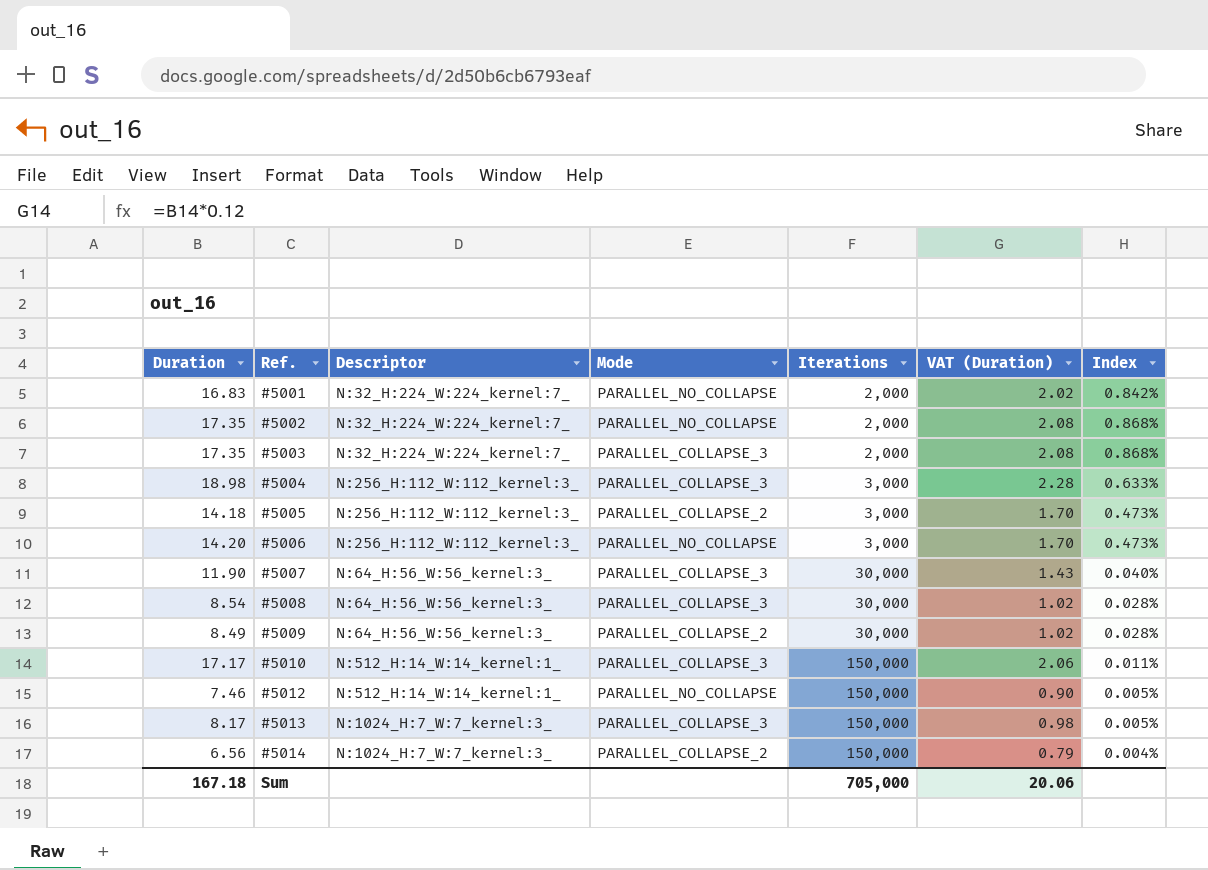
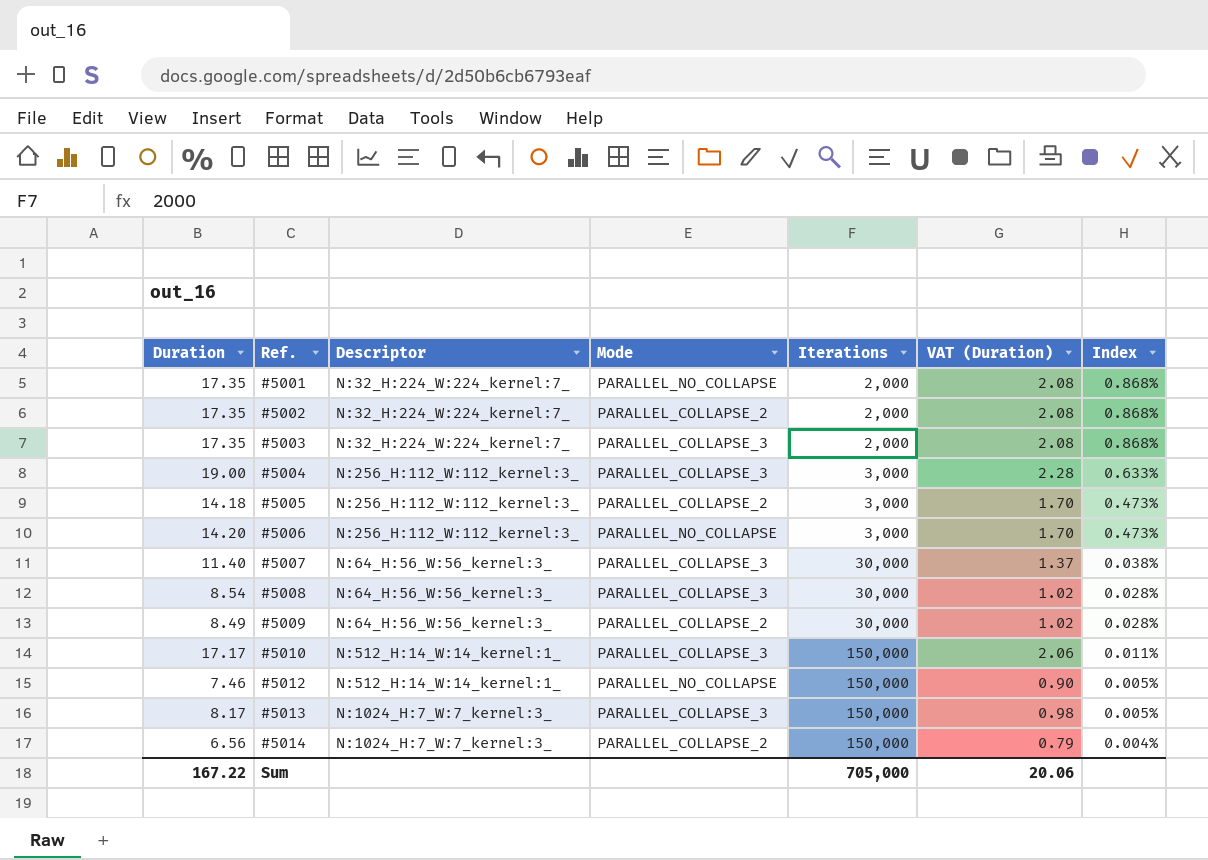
#5001 | Duration: 16.83 -> 17.35
#5001 | VAT (Duration): 2.02 -> 2.08
#5001 | Index: 0.842% -> 0.868%
#5002 | Mode: PARALLEL_NO_COLLAPSE -> PARALLEL_COLLAPSE_2
#5004 | Duration: 18.98 -> 19.00
#5007 | Duration: 11.90 -> 11.40
#5007 | VAT (Duration): 1.43 -> 1.37
#5007 | Index: 0.040% -> 0.038%
Sum | Duration: 167.18 -> 167.22

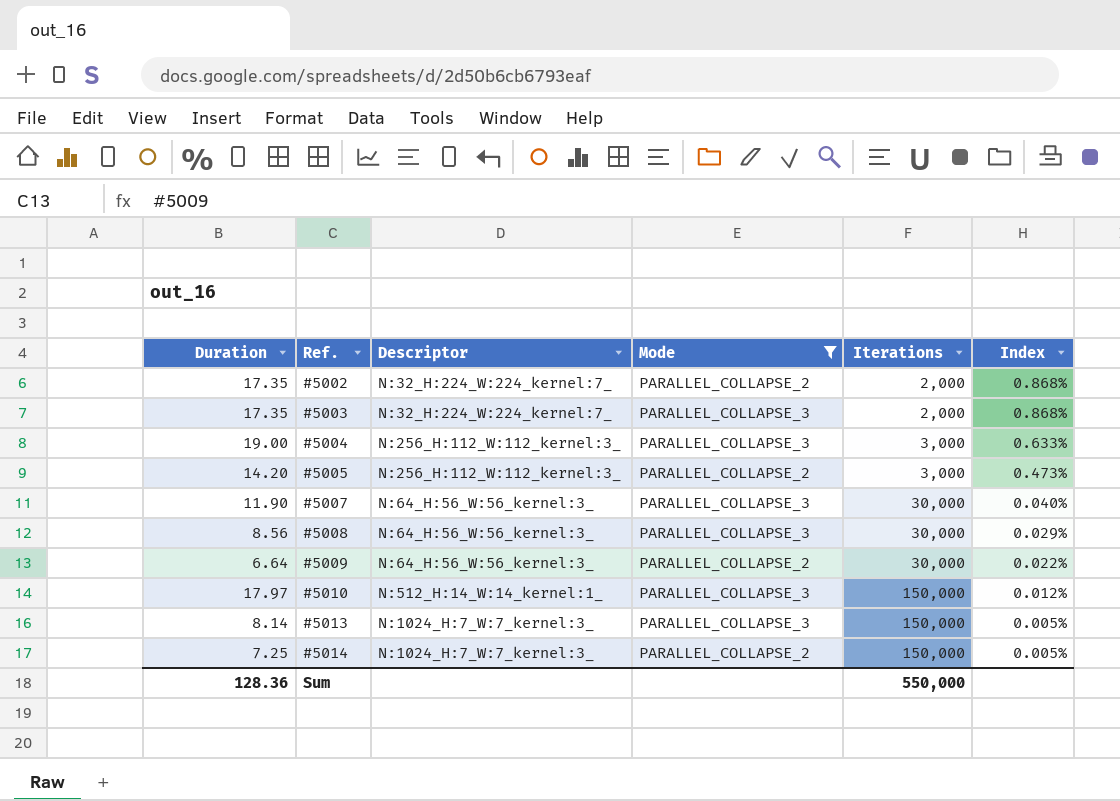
filter: none -> Mode != PARALLEL_NO_COLLAPSE
column VAT (Duration) | formula: [Duration] * 0.12 -> none
#5005 | Duration: 14.18 -> 14.20
#5007 | Duration: 11.40 -> 11.90
#5007 | Index: 0.038% -> 0.040%
#5008 | Duration: 8.54 -> 8.56
#5008 | Index: 0.028% -> 0.029%
#5009 | Duration: 8.49 -> 6.64
#5009 | Index: 0.028% -> 0.022%
#5010 | Duration: 17.17 -> 17.97
#5010 | Index: 0.011% -> 0.012%
#5013 | Duration: 8.17 -> 8.14
#5014 | Duration: 6.56 -> 7.25
#5014 | Index: 0.004% -> 0.005%
Sum | Duration: 167.22 -> 128.36
Sum | Iterations: 705,000 -> 550,000

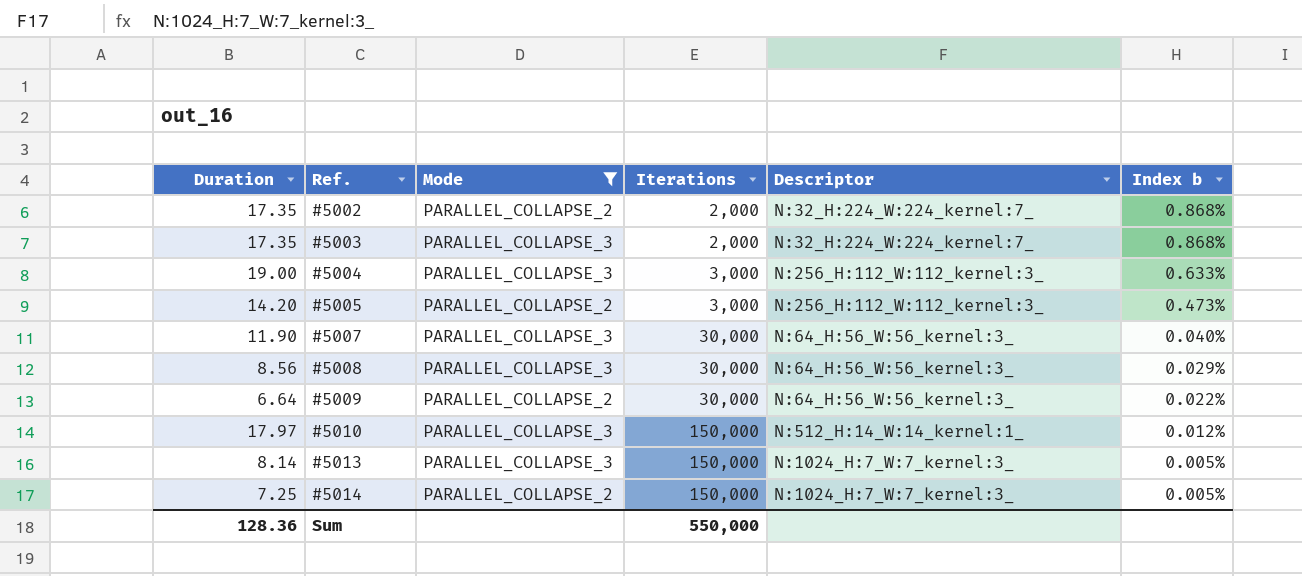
column Descriptor | position: 3 -> 5
column name: Index -> Index b

